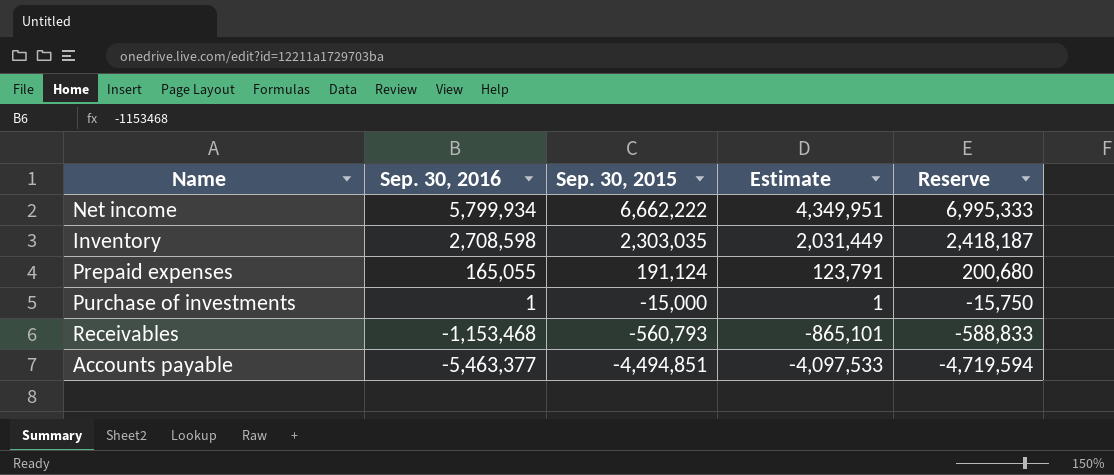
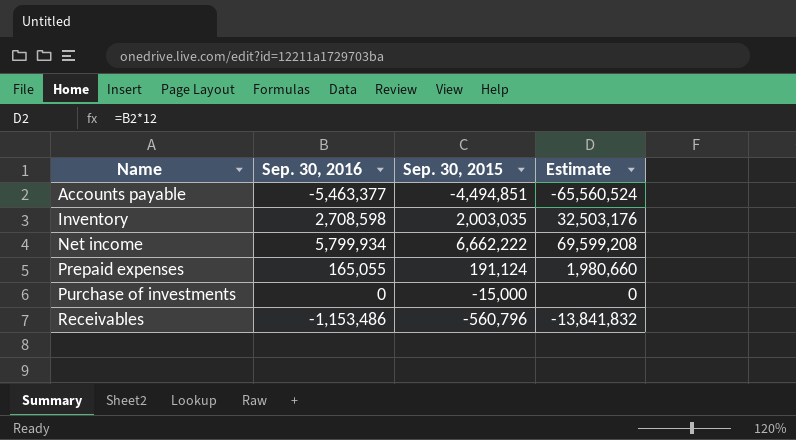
row order: Sep. 30, 2016 descending -> Name ascending
column Reserve | formula: [Sep. 30, 2015] * 1.05 -> none
column Estimate | formula: [Sep. 30, 2016] * 0.75 -> [Sep. 30, 2016] * 12
Inventory | Sep. 30, 2015: 2,303,035 -> 2,003,035
Purchase of investments | Sep. 30, 2016: 1 -> 0
Receivables | Sep. 30, 2016: -1,153,468 -> -1,153,486
Receivables | Sep. 30, 2015: -560,793 -> -560,796

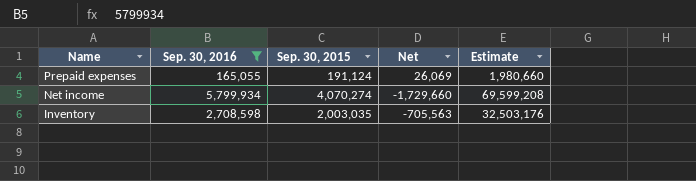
filter: none -> Sep. 30, 2016 >= 165,055
row order: Name ascending -> Name descending
column Net | formula: none -> [Sep. 30, 2015] - [Sep. 30, 2016]
Net income | Sep. 30, 2015: 6,662,222 -> 4,070,274

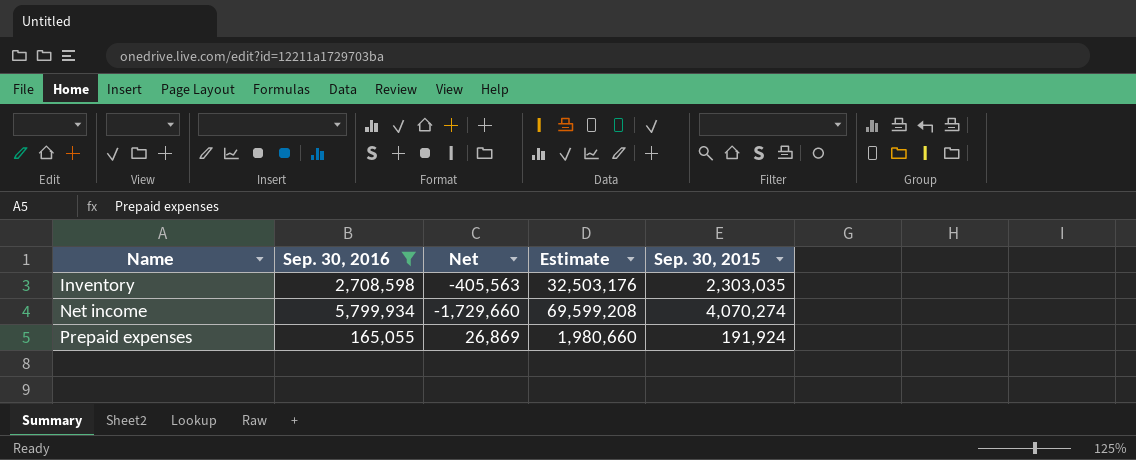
row order: Name descending -> Name ascending
column Sep. 30, 2015 | position: 3 -> 5
Inventory | Net: -705,563 -> -405,563
Inventory | Sep. 30, 2015: 2,003,035 -> 2,303,035
Prepaid expenses | Net: 26,069 -> 26,869
Prepaid expenses | Sep. 30, 2015: 191,124 -> 191,924

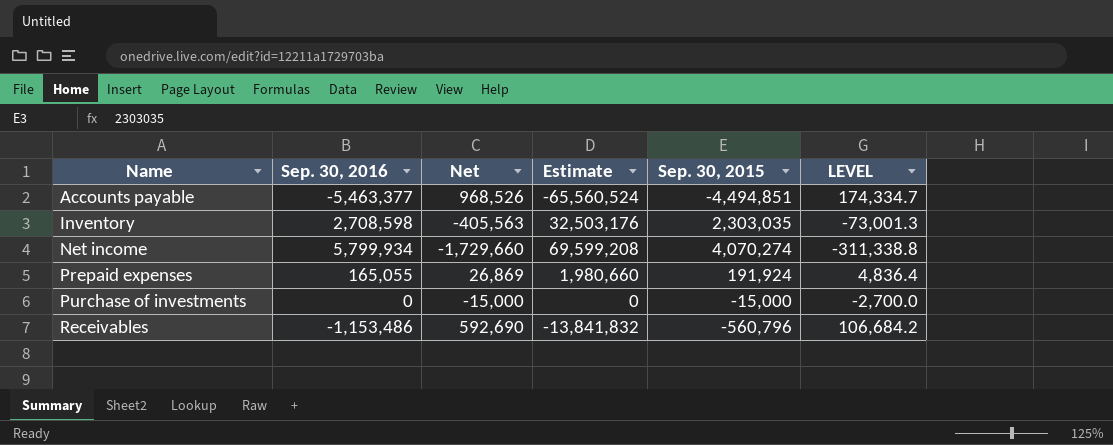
filter: Sep. 30, 2016 >= 165,055 -> none
column LEVEL | formula: none -> [Net] * 0.18

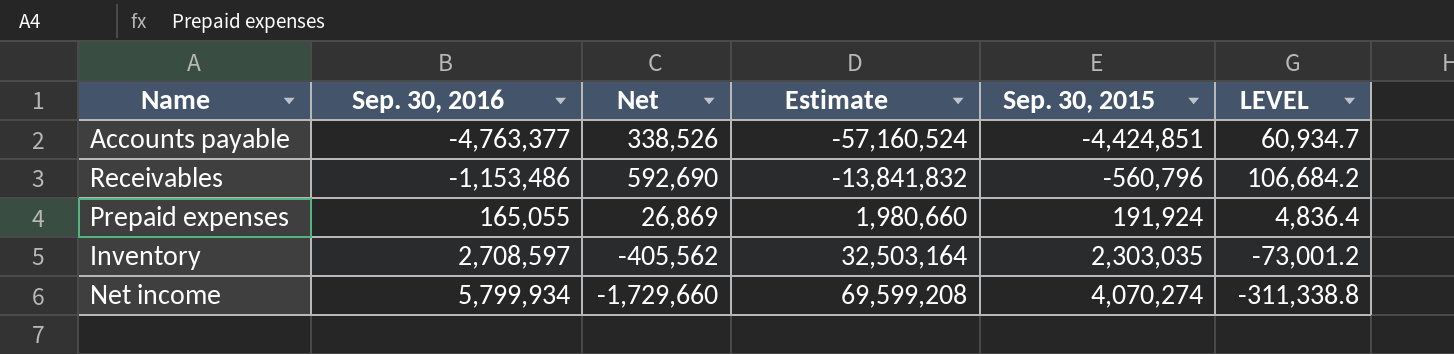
row order: Name ascending -> Sep. 30, 2016 ascending
row Purchase of investments: 0 | -15,000 | 0 | -15,000 | -2,700.0 -> none
Accounts payable | Sep. 30, 2016: -5,463,377 -> -4,763,377
Accounts payable | Net: 968,526 -> 338,526
Accounts payable | Estimate: -65,560,524 -> -57,160,524
Accounts payable | Sep. 30, 2015: -4,494,851 -> -4,424,851
Accounts payable | LEVEL: 174,334.7 -> 60,934.7
Inventory | Sep. 30, 2016: 2,708,598 -> 2,708,597
Inventory | Net: -405,563 -> -405,562
Inventory | Estimate: 32,503,176 -> 32,503,164
Inventory | LEVEL: -73,001.3 -> -73,001.2

